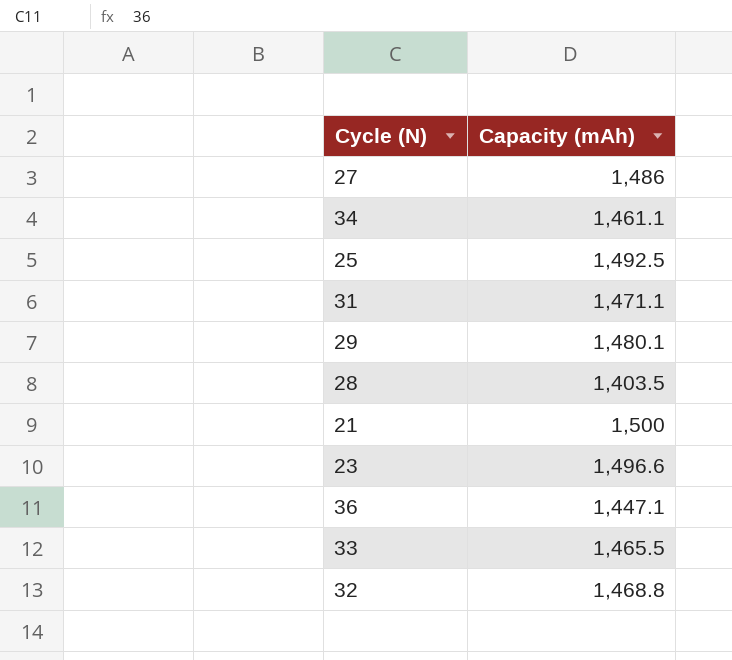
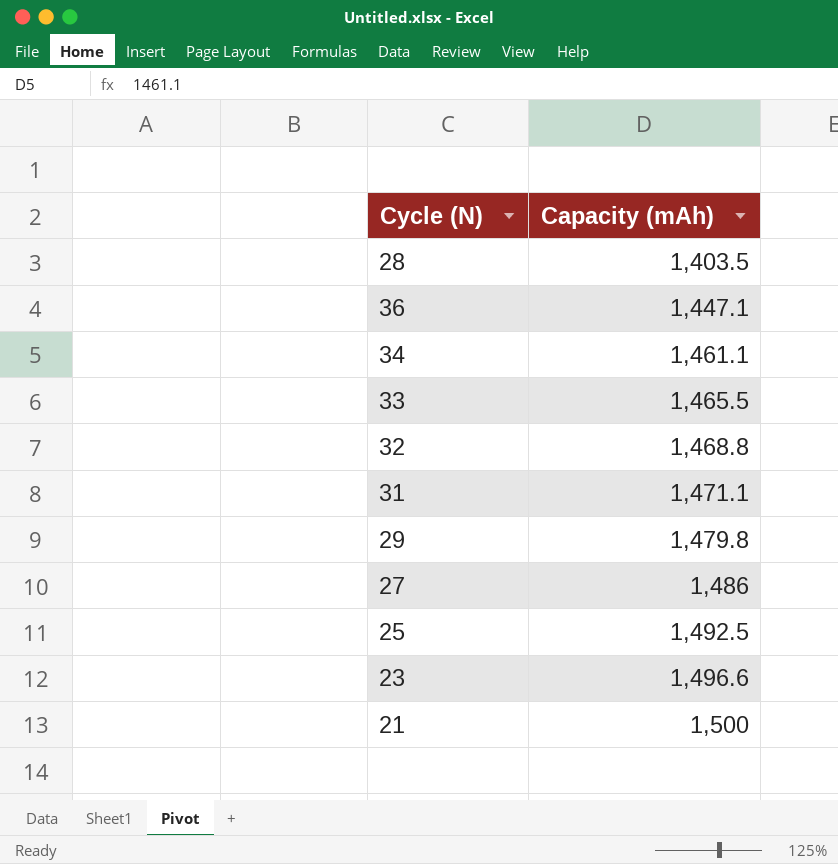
row order: none -> Capacity (mAh) ascending
29 | Capacity (mAh): 1,480.1 -> 1,479.8

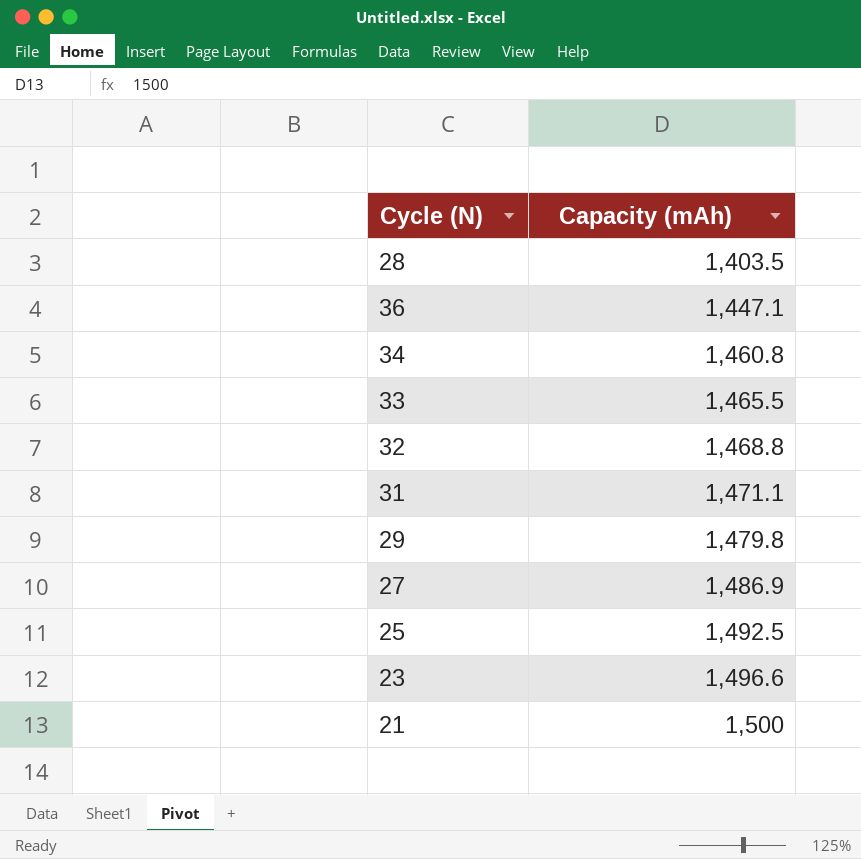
34 | Capacity (mAh): 1,461.1 -> 1,460.8
27 | Capacity (mAh): 1,486 -> 1,486.9

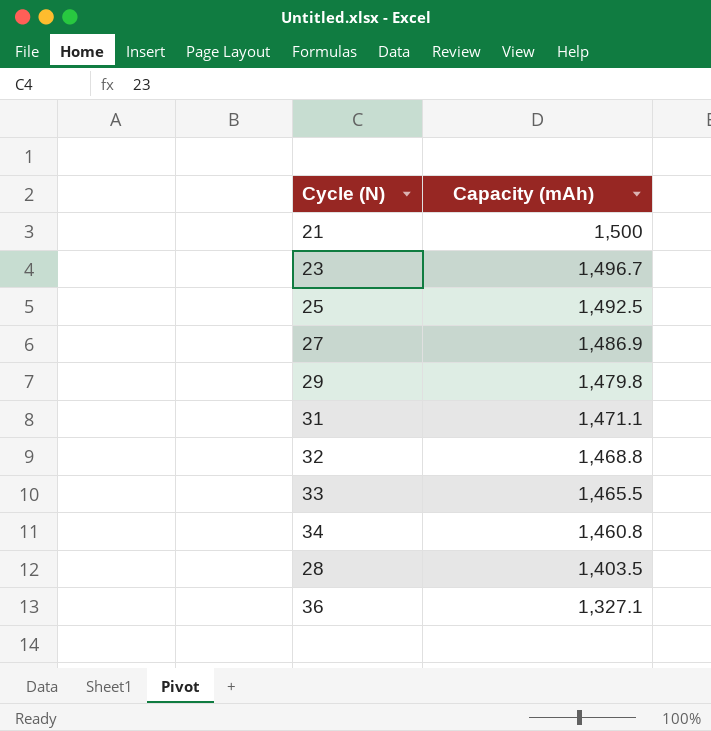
row order: Capacity (mAh) ascending -> Capacity (mAh) descending
23 | Capacity (mAh): 1,496.6 -> 1,496.7
36 | Capacity (mAh): 1,447.1 -> 1,327.1

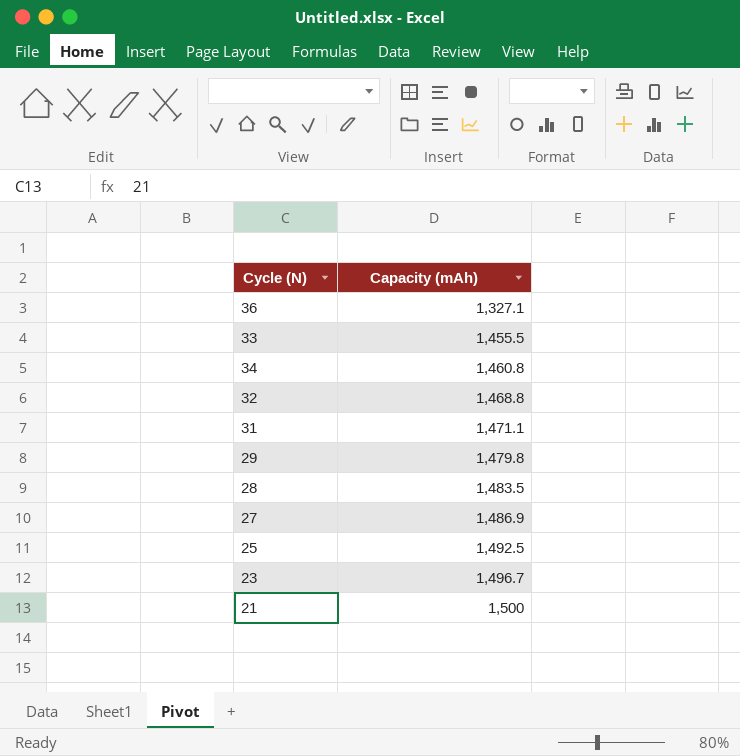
row order: Capacity (mAh) descending -> Capacity (mAh) ascending
33 | Capacity (mAh): 1,465.5 -> 1,455.5
28 | Capacity (mAh): 1,403.5 -> 1,483.5

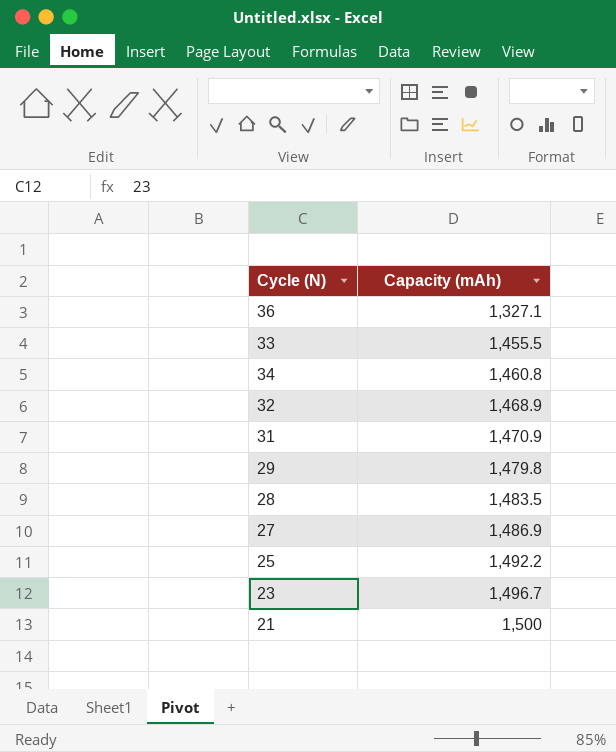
32 | Capacity (mAh): 1,468.8 -> 1,468.9
31 | Capacity (mAh): 1,471.1 -> 1,470.9
25 | Capacity (mAh): 1,492.5 -> 1,492.2

